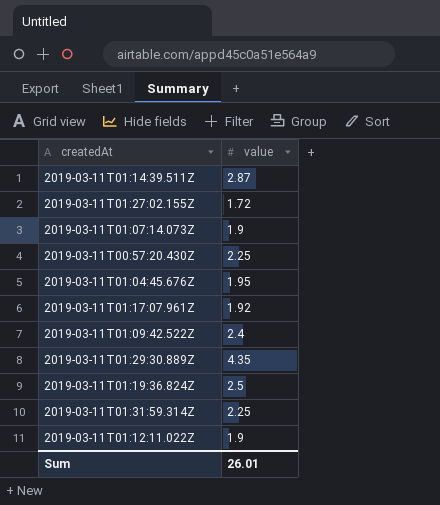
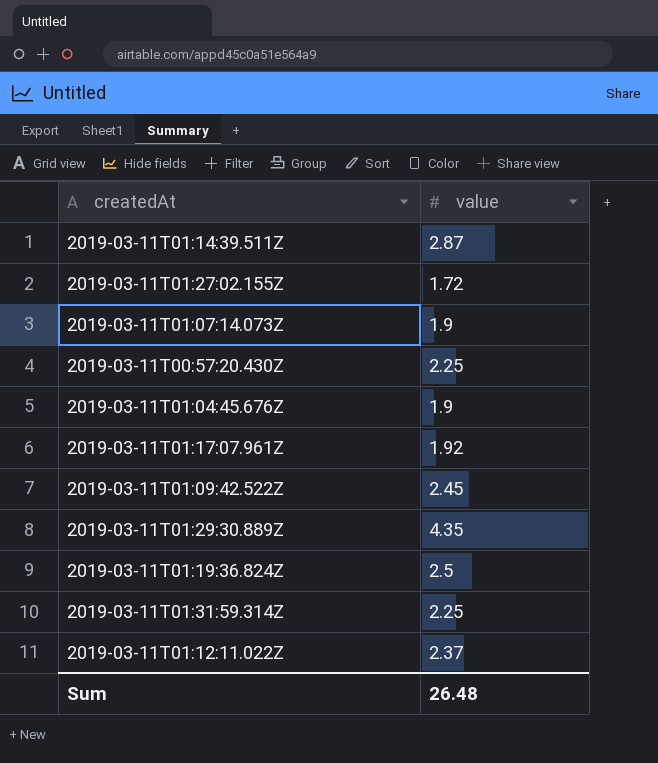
2019-03-11T01:04:45.676Z | value: 1.95 -> 1.9
2019-03-11T01:09:42.522Z | value: 2.4 -> 2.45
2019-03-11T01:12:11.022Z | value: 1.9 -> 2.37
Sum | value: 26.01 -> 26.48

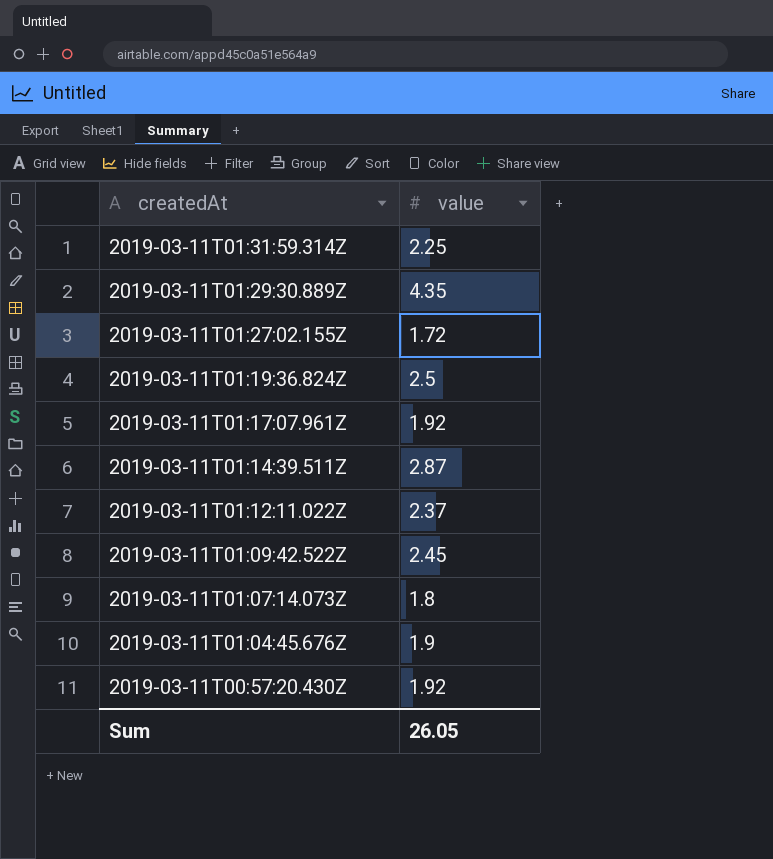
row order: none -> createdAt descending
2019-03-11T01:07:14.073Z | value: 1.9 -> 1.8
2019-03-11T00:57:20.430Z | value: 2.25 -> 1.92
Sum | value: 26.48 -> 26.05

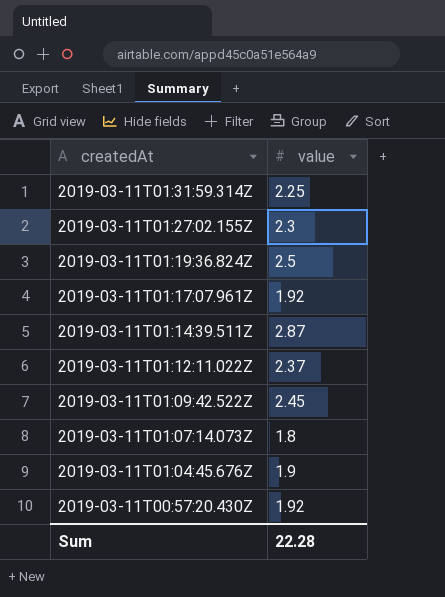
row 2019-03-11T01:29:30.889Z: 4.35 -> none
2019-03-11T01:27:02.155Z | value: 1.72 -> 2.3
Sum | value: 26.05 -> 22.28

